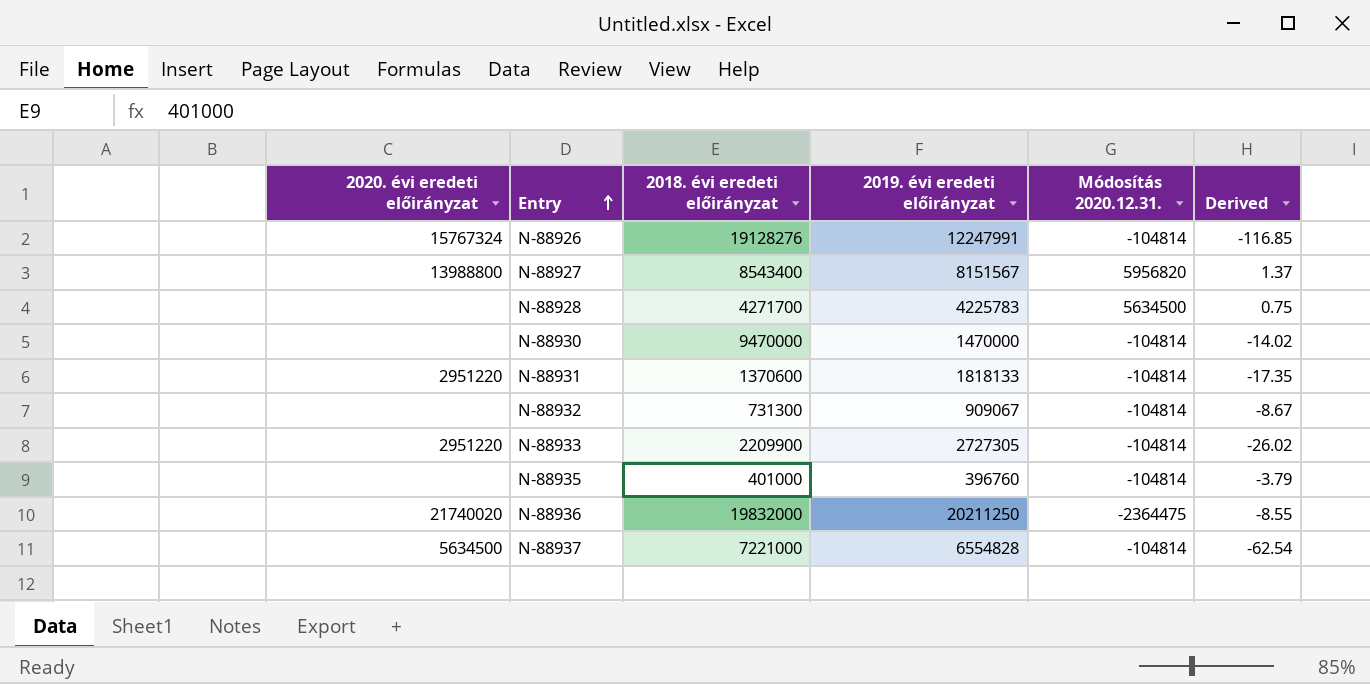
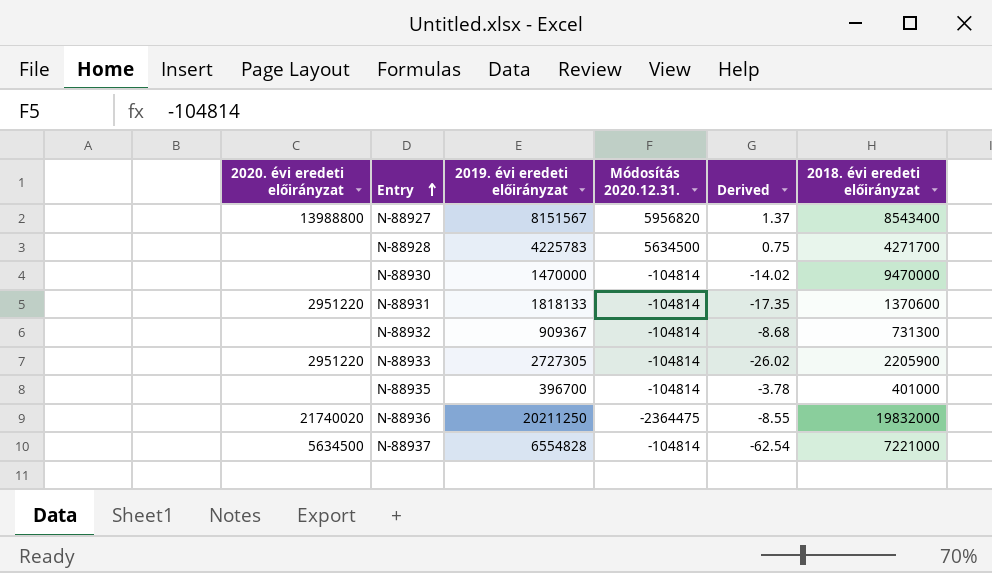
column 2018. évi eredeti előirányzat | position: 3 -> 6
row N-88926: 15767324 | 19128276 | 12247991 | -104814 | -116.85 -> none
N-88932 | 2019. évi eredeti előirányzat: 909067 -> 909367
N-88932 | Derived: -8.67 -> -8.68
N-88933 | 2018. évi eredeti előirányzat: 2209900 -> 2205900
N-88935 | 2019. évi eredeti előirányzat: 396760 -> 396700
N-88935 | Derived: -3.79 -> -3.78

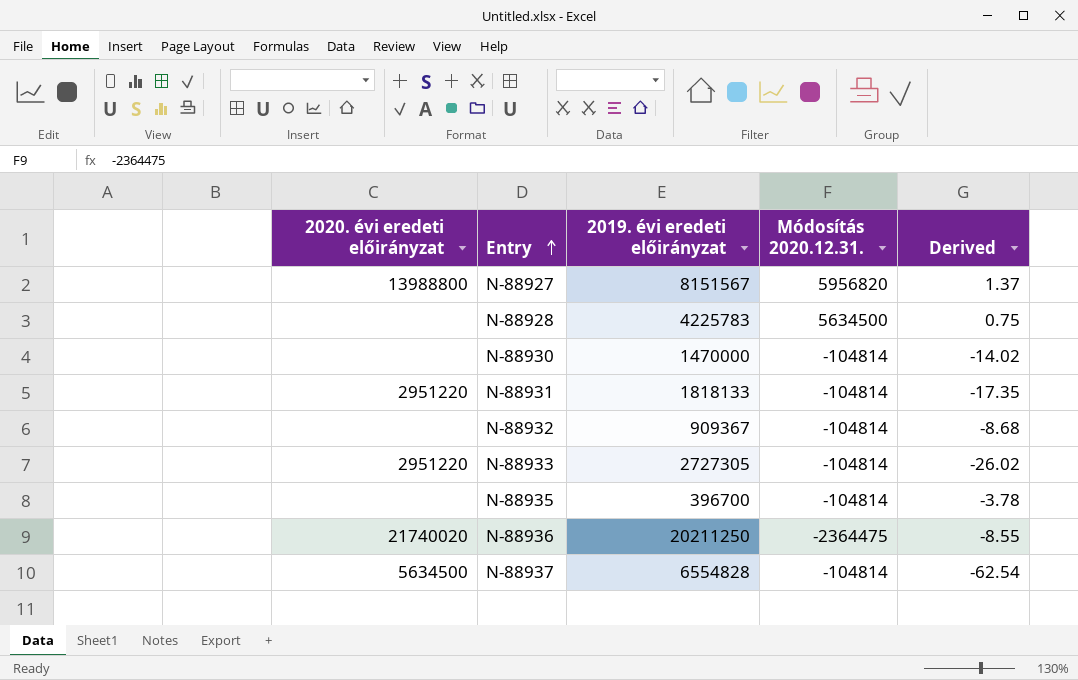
column 2018. évi eredeti előirányzat | position: 6 -> none

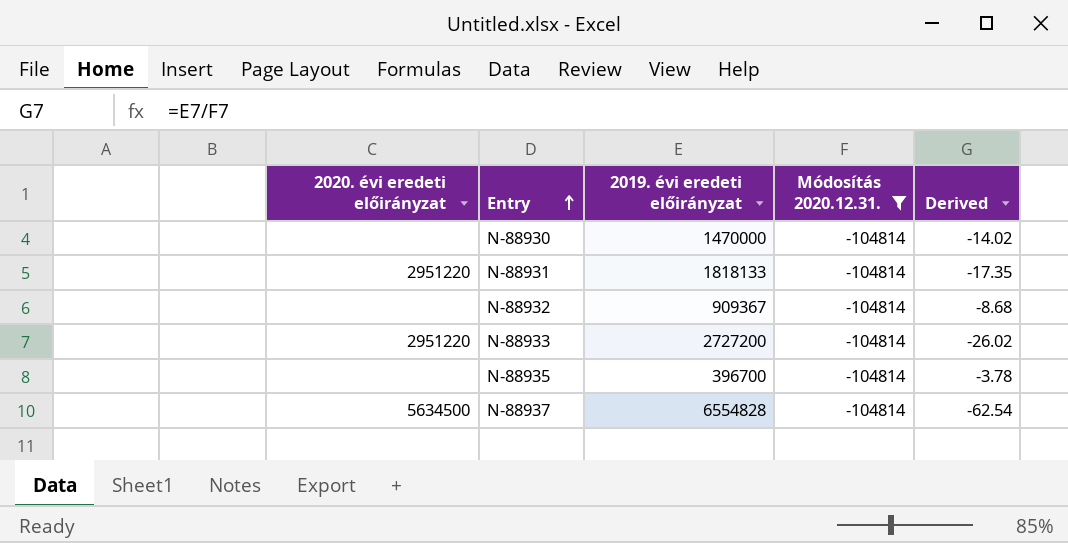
filter: none -> Módosítás 2020.12.31. = -104814
N-88933 | 2019. évi eredeti előirányzat: 2727305 -> 2727200

